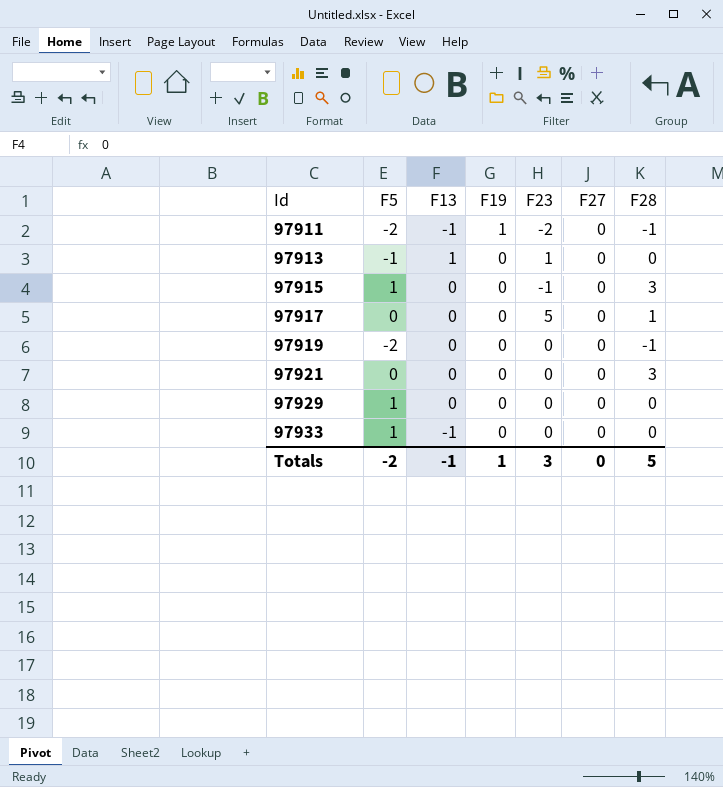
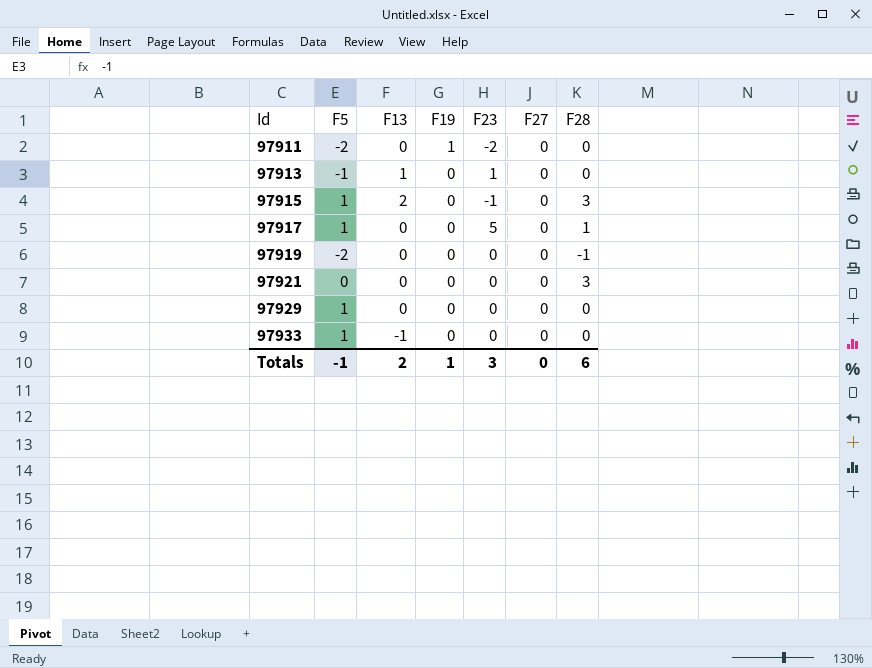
97911 | F13: -1 -> 0
97911 | F28: -1 -> 0
97915 | F13: 0 -> 2
97917 | F5: 0 -> 1
Totals | F5: -2 -> -1
Totals | F13: -1 -> 2
Totals | F28: 5 -> 6

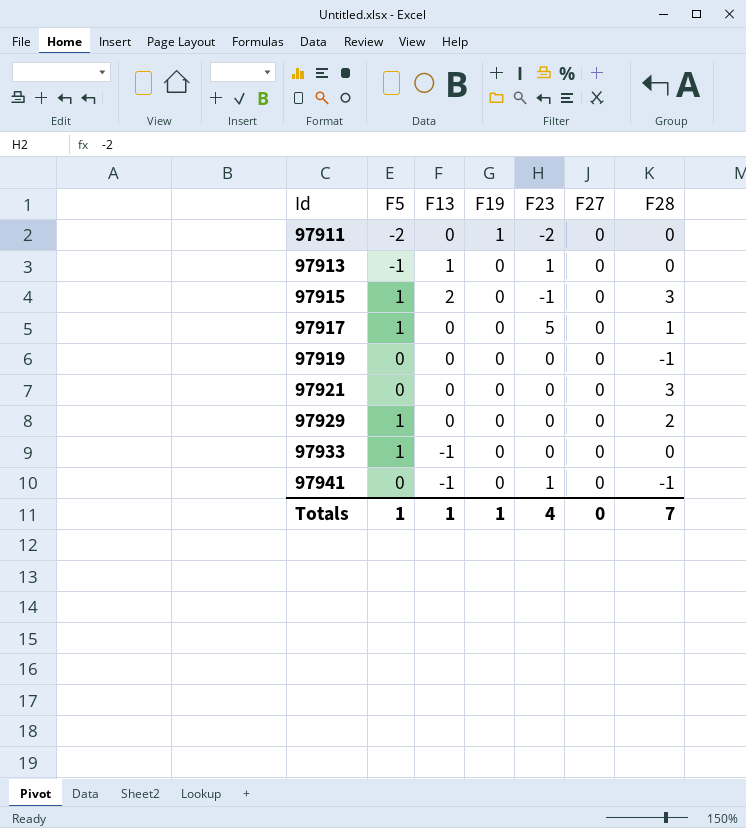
97919 | F5: -2 -> 0
97929 | F28: 0 -> 2
row 97941: none -> 0 | -1 | 0 | 1 | 0 | -1
Totals | F5: -1 -> 1
Totals | F13: 2 -> 1
Totals | F23: 3 -> 4
Totals | F28: 6 -> 7

